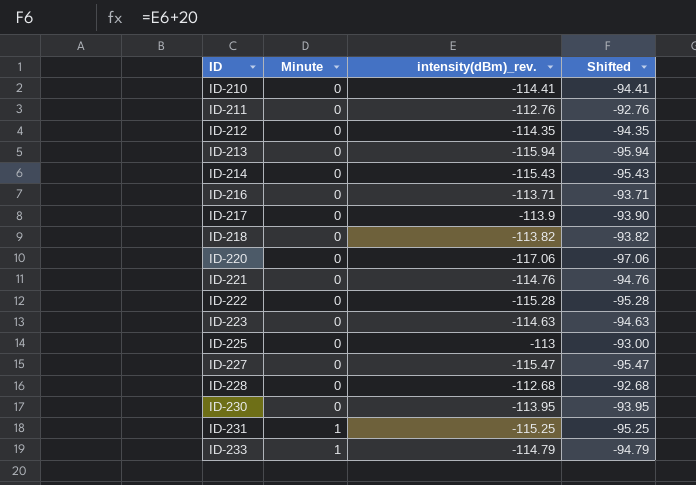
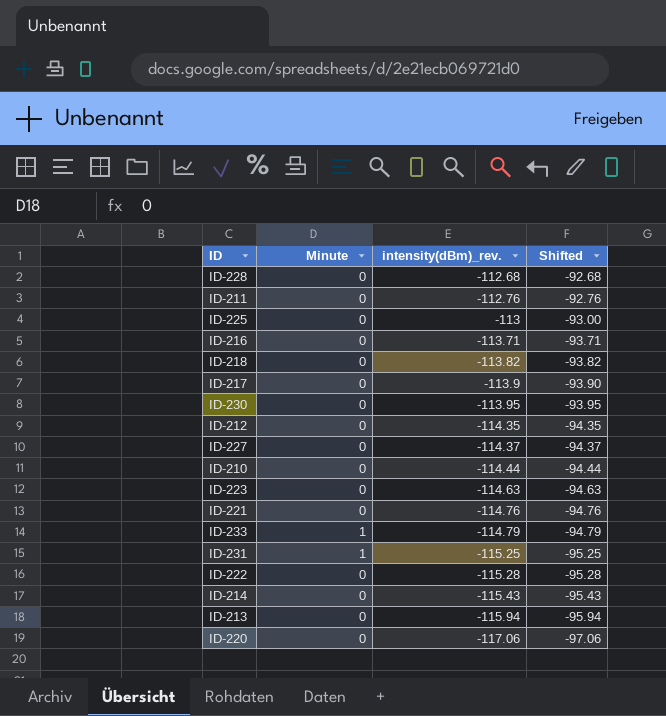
row order: ID ascending -> intensity(dBm)_rev. descending
ID-227 | intensity(dBm)_rev.: -115.47 -> -114.37
ID-227 | Shifted: -95.47 -> -94.37
ID-210 | intensity(dBm)_rev.: -114.41 -> -114.44
ID-210 | Shifted: -94.41 -> -94.44

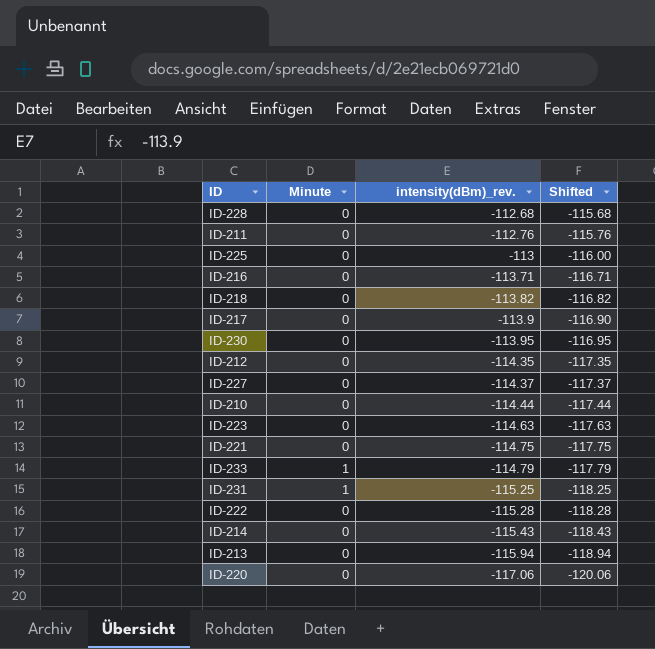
column Shifted | formula: [intensity(dBm)_rev.] + 20 -> [intensity(dBm)_rev.] - 3
ID-221 | intensity(dBm)_rev.: -114.76 -> -114.75

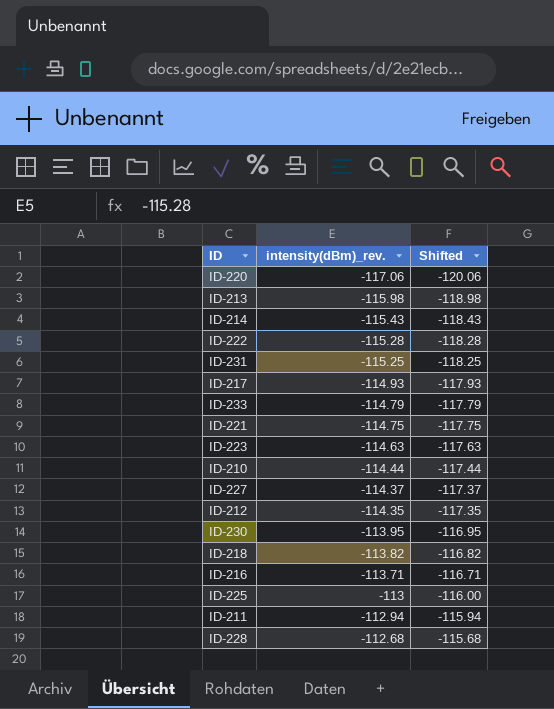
row order: intensity(dBm)_rev. descending -> intensity(dBm)_rev. ascending
column Minute | position: 2 -> none
ID-213 | intensity(dBm)_rev.: -115.94 -> -115.98
ID-213 | Shifted: -118.94 -> -118.98
ID-217 | intensity(dBm)_rev.: -113.9 -> -114.93
ID-217 | Shifted: -116.90 -> -117.93
ID-211 | intensity(dBm)_rev.: -112.76 -> -112.94
ID-211 | Shifted: -115.76 -> -115.94

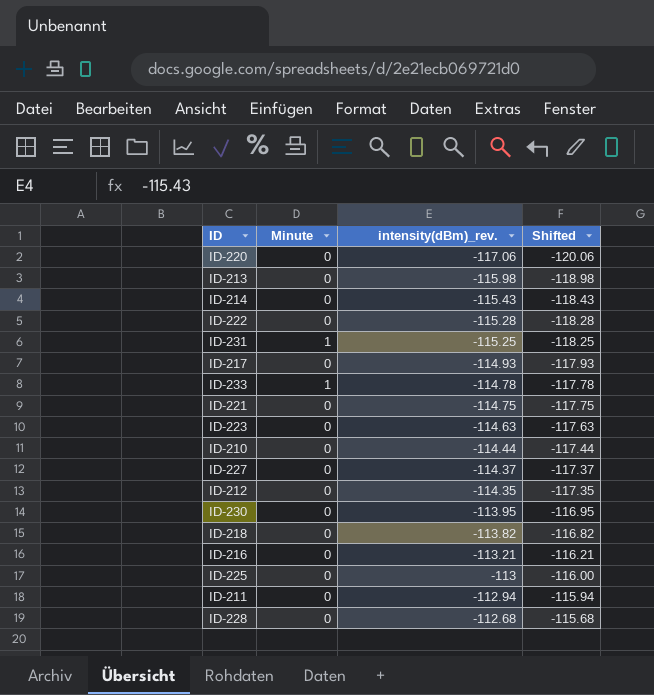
column Minute | position: none -> 2
ID-233 | intensity(dBm)_rev.: -114.79 -> -114.78
ID-233 | Shifted: -117.79 -> -117.78
ID-216 | intensity(dBm)_rev.: -113.71 -> -113.21
ID-216 | Shifted: -116.71 -> -116.21

